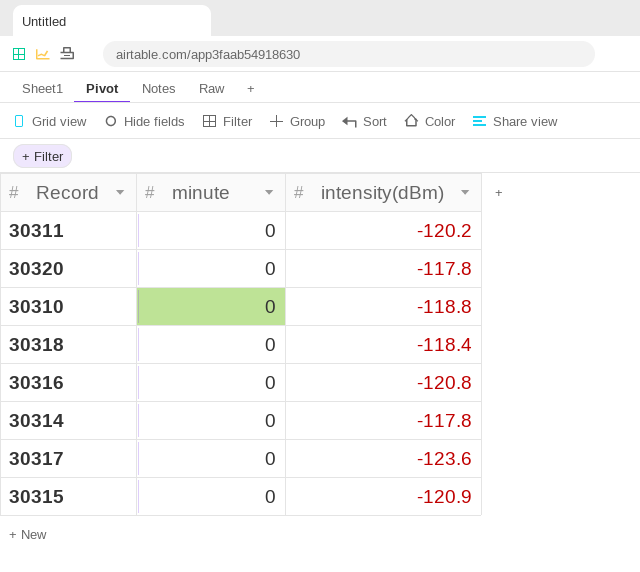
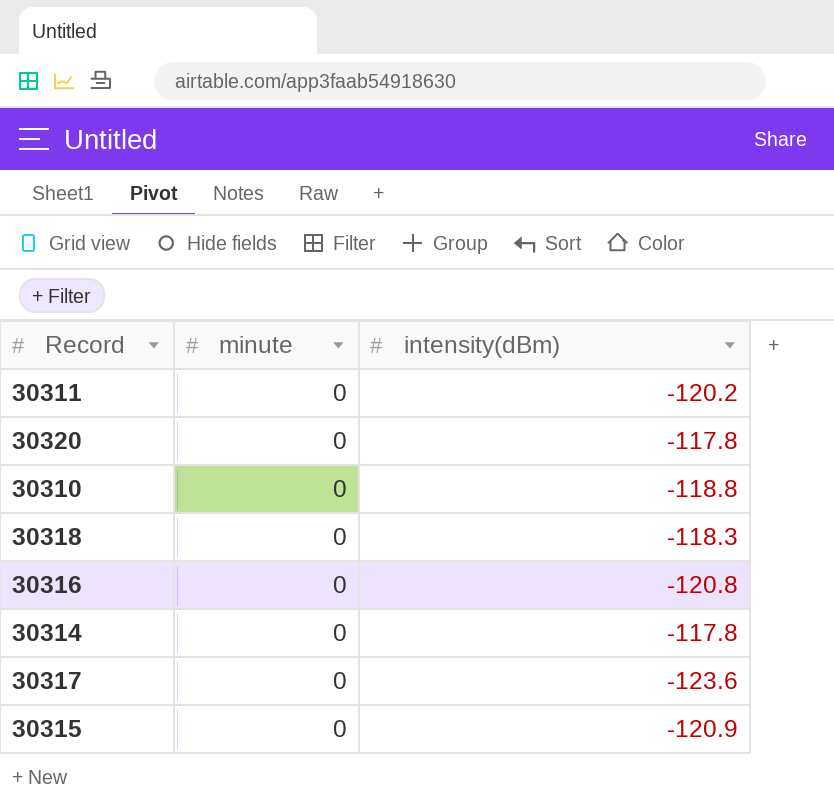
30318 | intensity(dBm): -118.4 -> -118.3

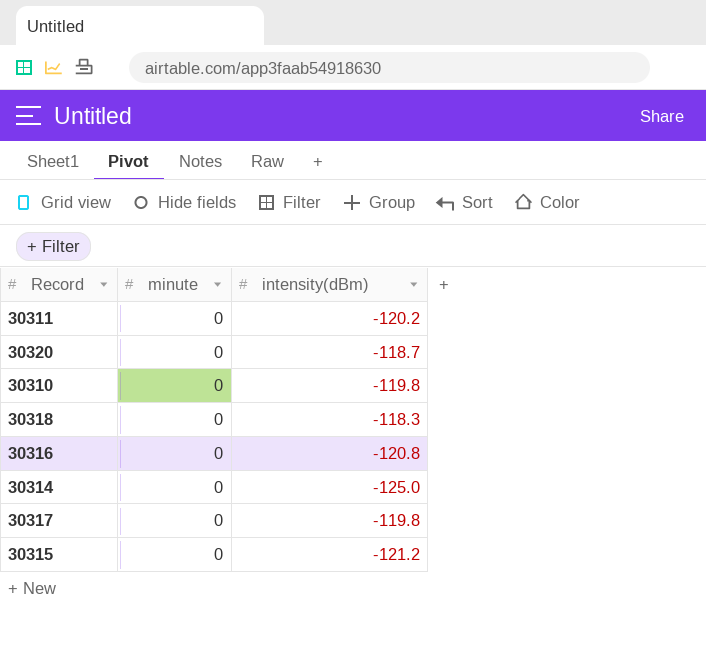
30320 | intensity(dBm): -117.8 -> -118.7
30310 | intensity(dBm): -118.8 -> -119.8
30314 | intensity(dBm): -117.8 -> -125.0
30317 | intensity(dBm): -123.6 -> -119.8
30315 | intensity(dBm): -120.9 -> -121.2

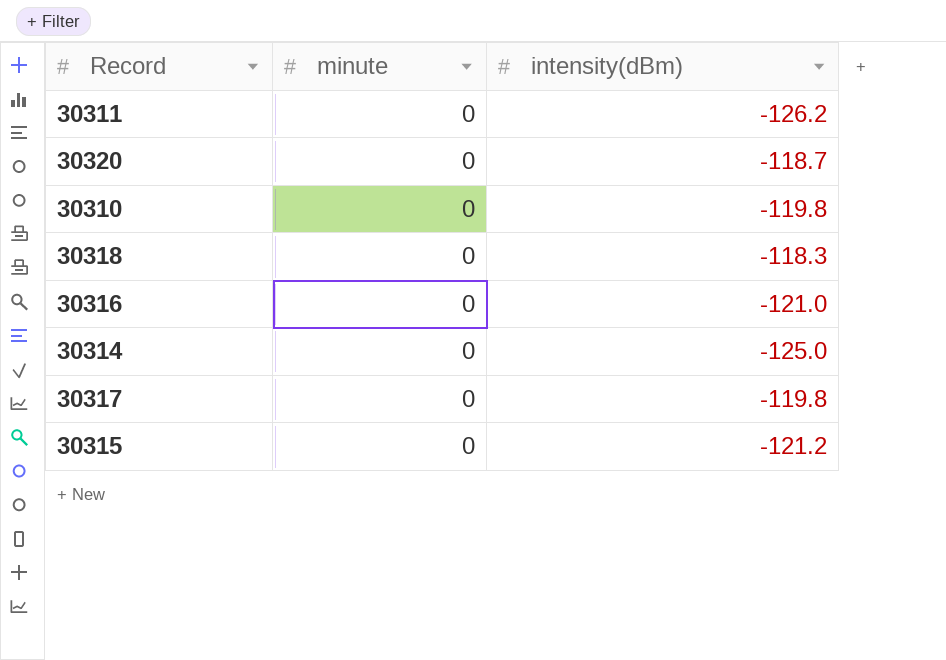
30311 | intensity(dBm): -120.2 -> -126.2
30316 | intensity(dBm): -120.8 -> -121.0

